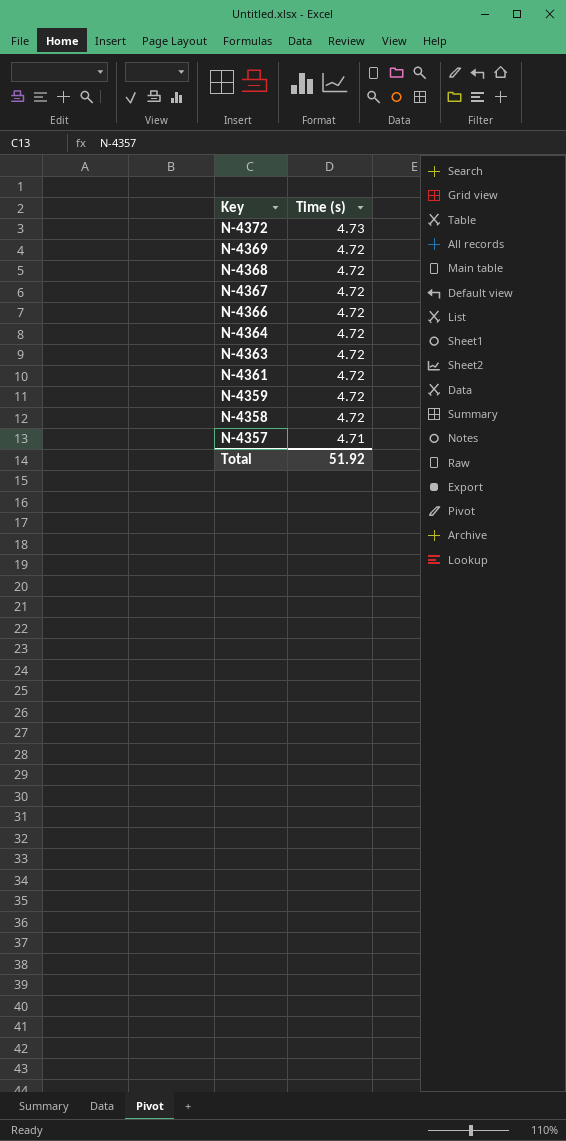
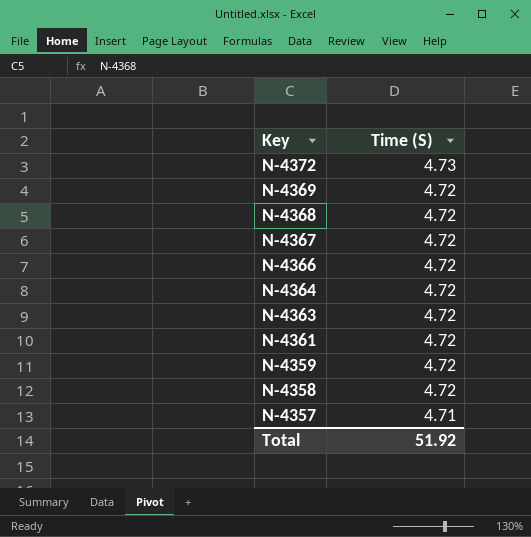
column name: Time (s) -> Time (S)

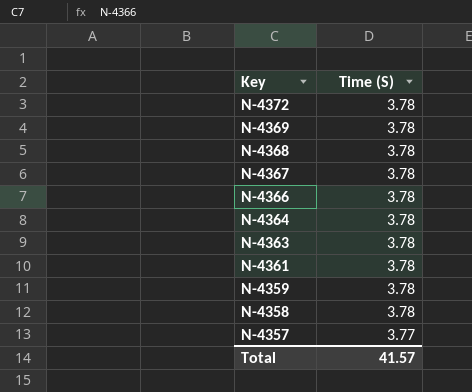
N-4372 | Time (S): 4.73 -> 3.78
N-4369 | Time (S): 4.72 -> 3.78
N-4368 | Time (S): 4.72 -> 3.78
N-4367 | Time (S): 4.72 -> 3.78
N-4366 | Time (S): 4.72 -> 3.78
N-4364 | Time (S): 4.72 -> 3.78
N-4363 | Time (S): 4.72 -> 3.78
N-4361 | Time (S): 4.72 -> 3.78
N-4359 | Time (S): 4.72 -> 3.78
N-4358 | Time (S): 4.72 -> 3.78
N-4357 | Time (S): 4.71 -> 3.77
Total | Time (S): 51.92 -> 41.57

